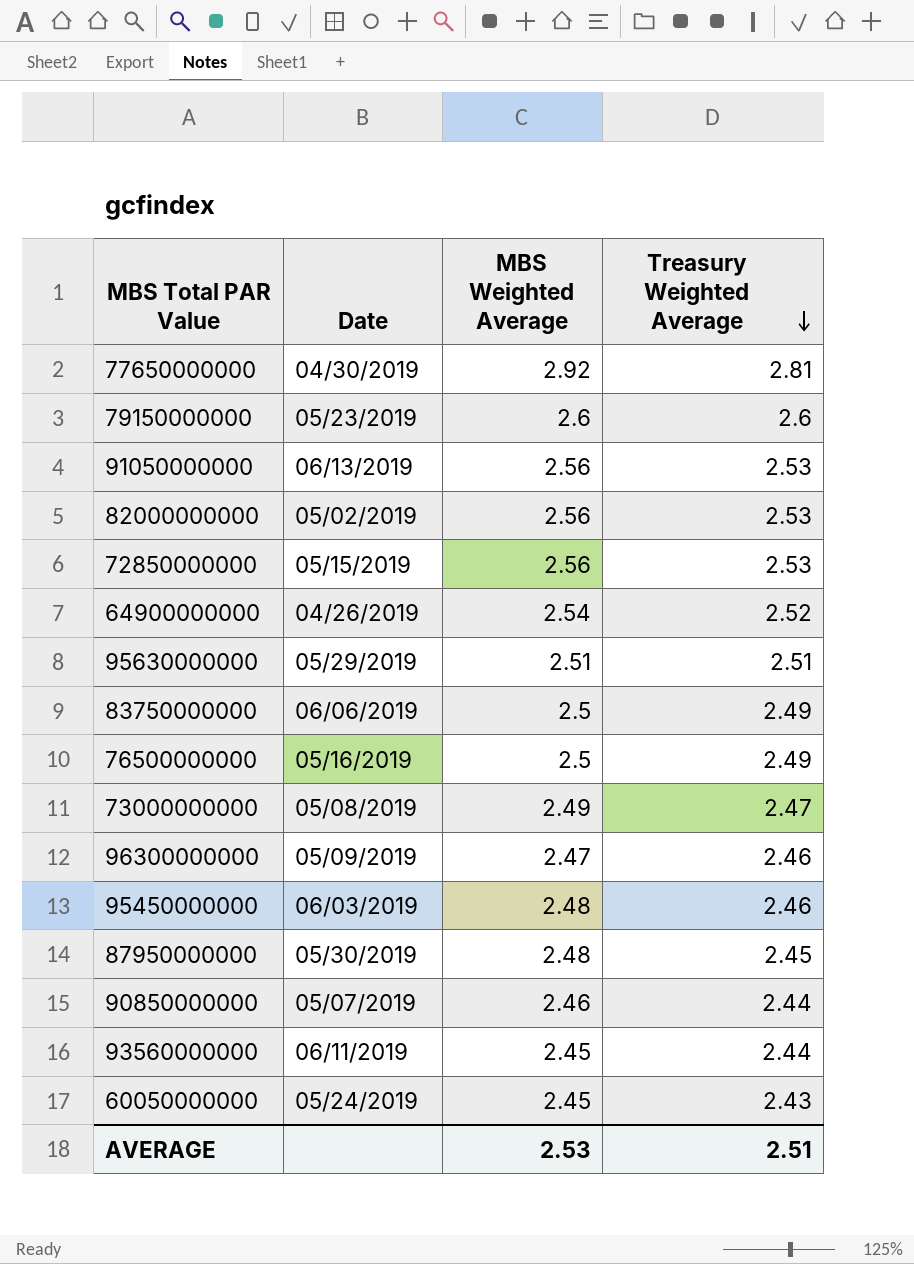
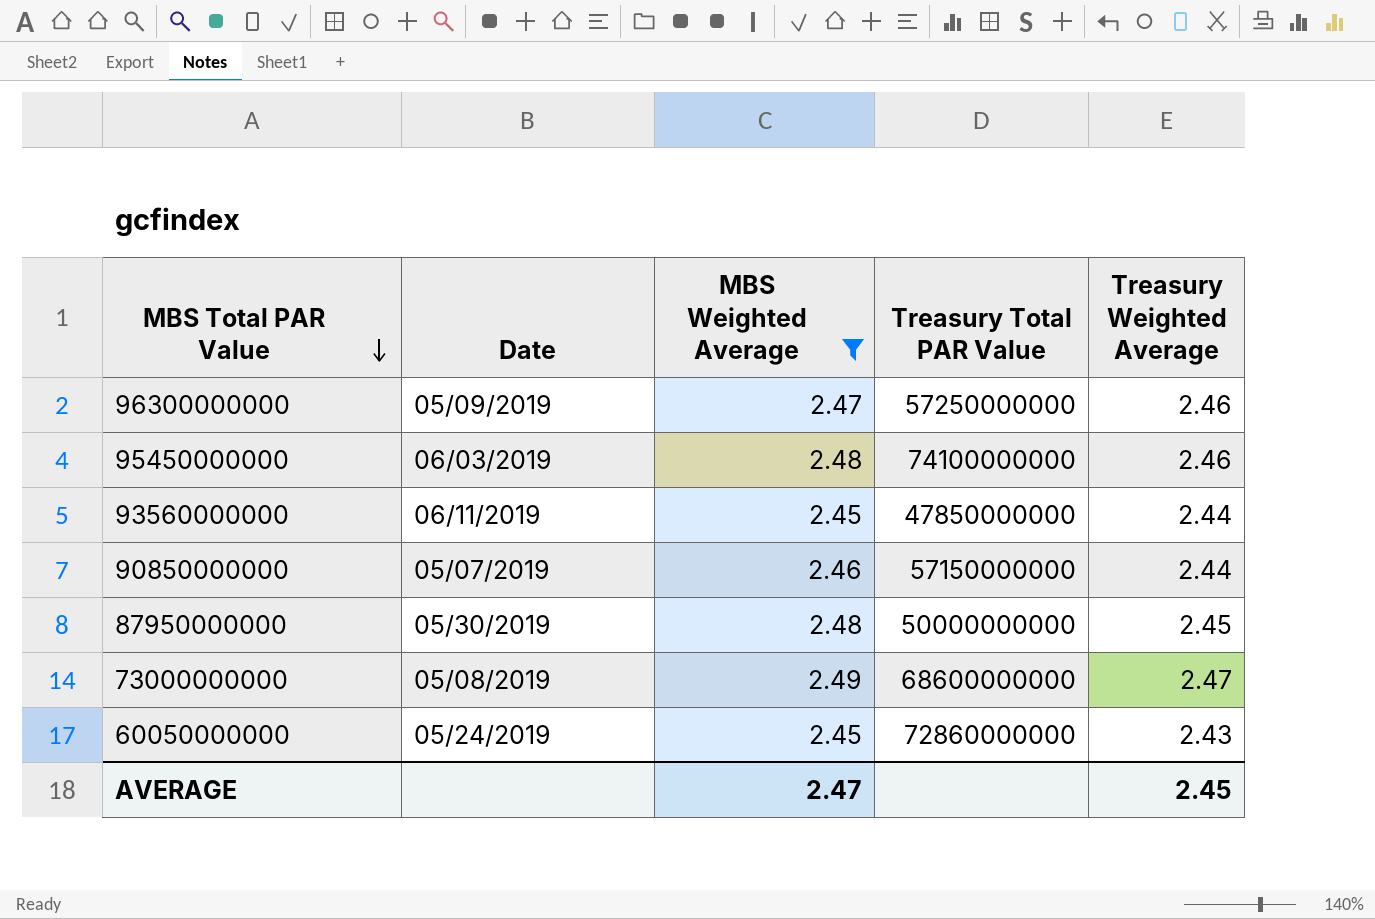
filter: none -> MBS Weighted Average <= 2.49
row order: Treasury Weighted Average descending -> MBS Total PAR Value descending
column Treasury Total PAR Value | position: none -> 4
AVERAGE | MBS Weighted Average: 2.53 -> 2.47
AVERAGE | Treasury Weighted Average: 2.51 -> 2.45

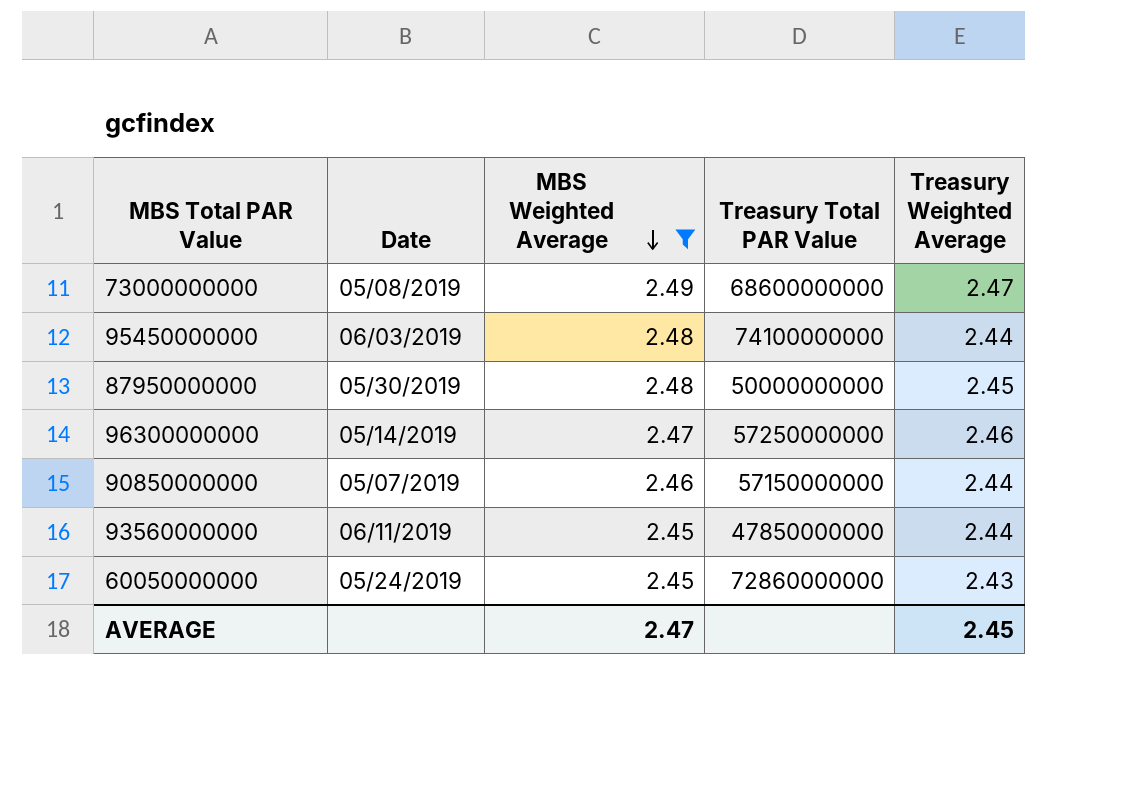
row order: MBS Total PAR Value descending -> MBS Weighted Average descending
95450000000 | Treasury Weighted Average: 2.46 -> 2.44
96300000000 | Date: 05/09/2019 -> 05/14/2019

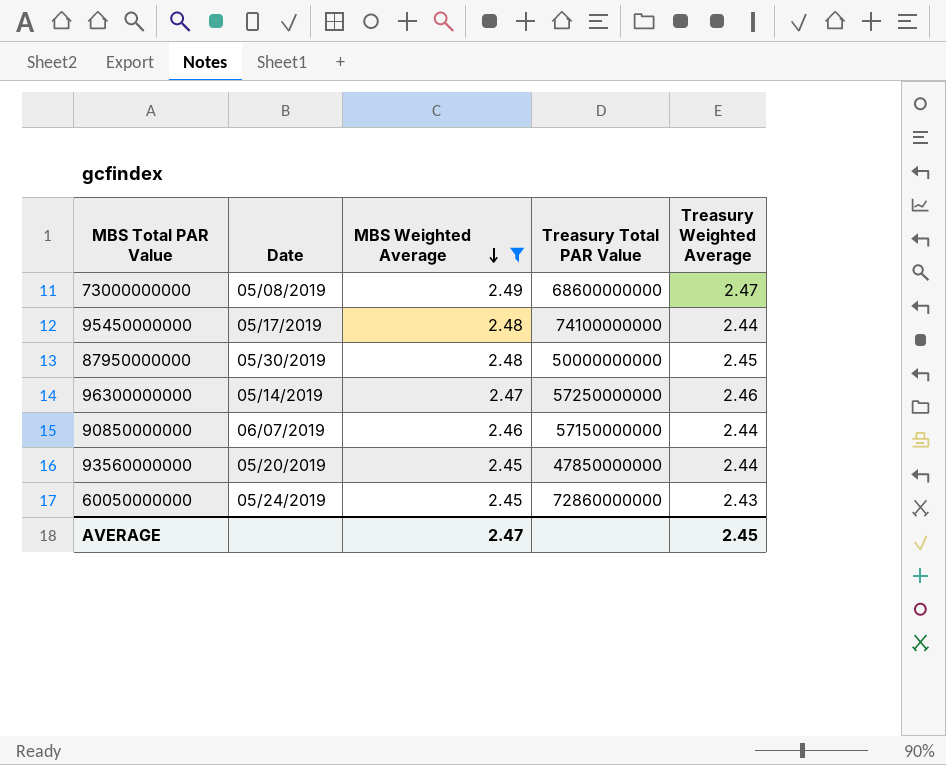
95450000000 | Date: 06/03/2019 -> 05/17/2019
90850000000 | Date: 05/07/2019 -> 06/07/2019
93560000000 | Date: 06/11/2019 -> 05/20/2019

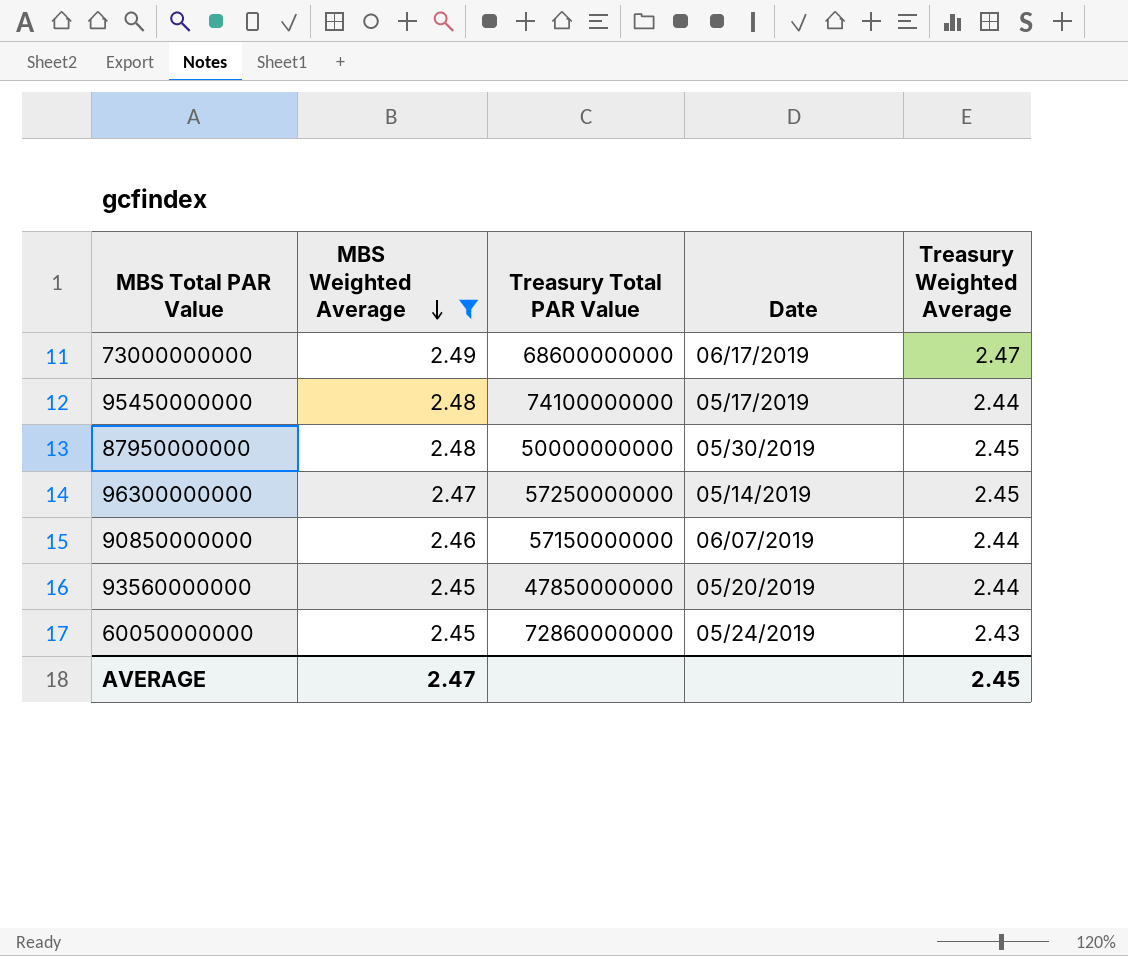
column Date | position: 2 -> 4
73000000000 | Date: 05/08/2019 -> 06/17/2019
96300000000 | Treasury Weighted Average: 2.46 -> 2.45

